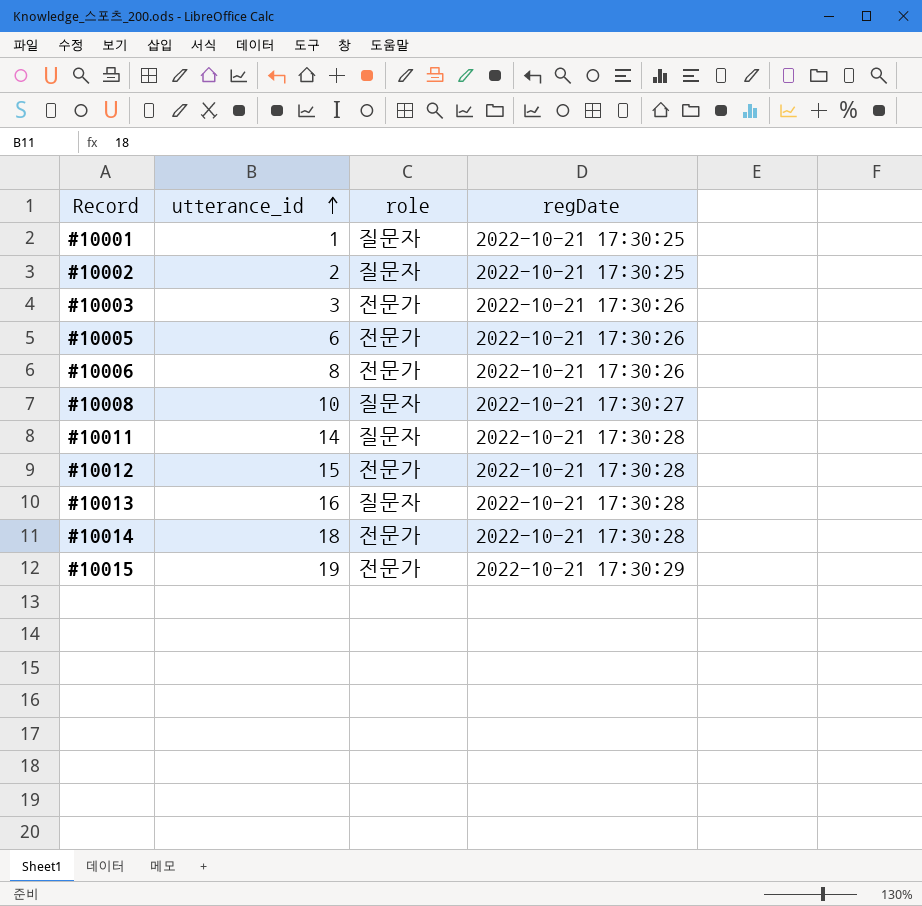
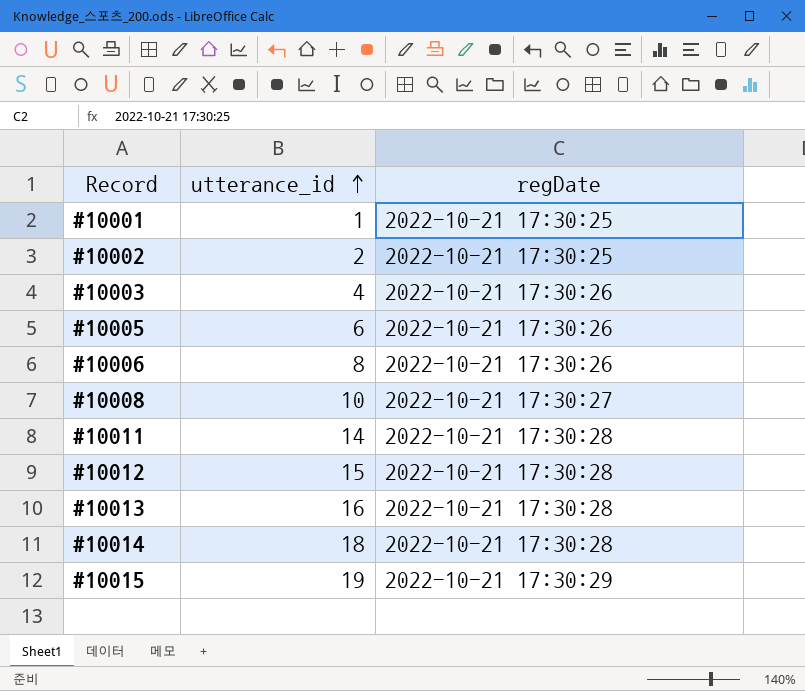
column role | position: 3 -> none
#10003 | utterance_id: 3 -> 4

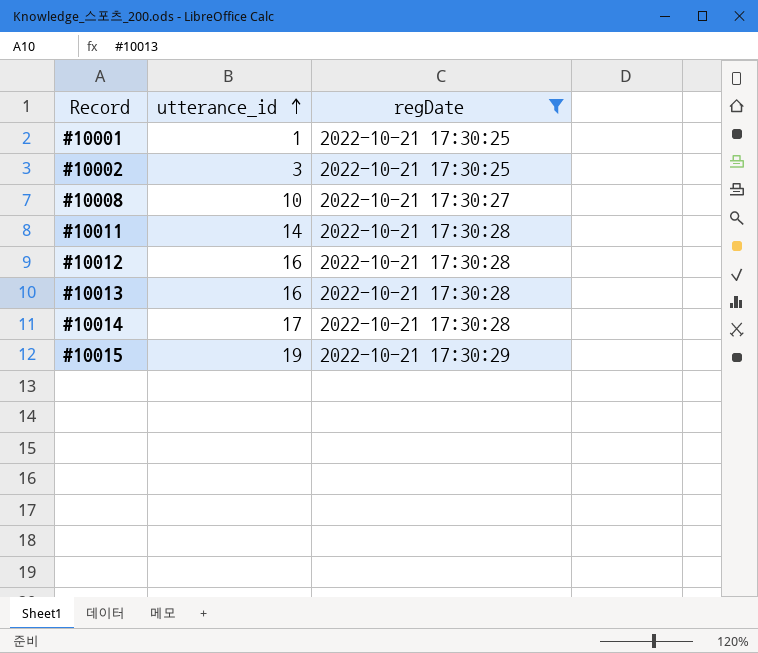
filter: none -> regDate != 2022-10-21 17:30:26
#10002 | utterance_id: 2 -> 3
#10012 | utterance_id: 15 -> 16
#10014 | utterance_id: 18 -> 17

